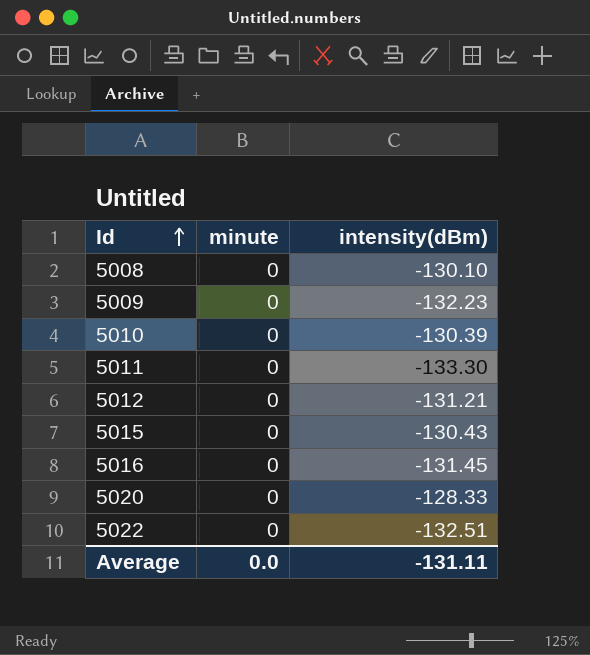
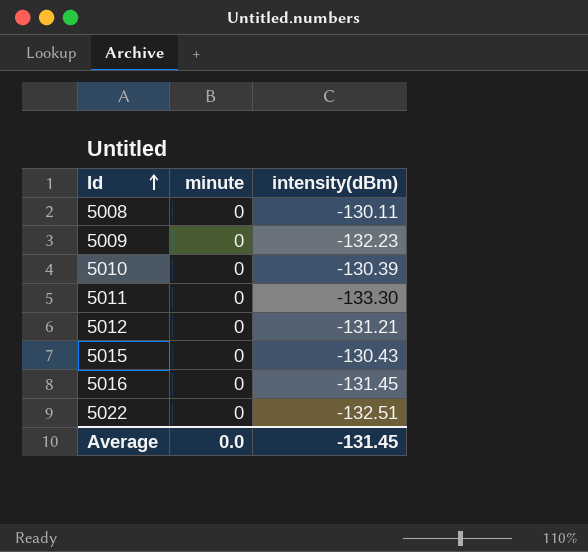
row 5020: 0 | -128.33 -> none
5008 | intensity(dBm): -130.10 -> -130.11
Average | intensity(dBm): -131.11 -> -131.45

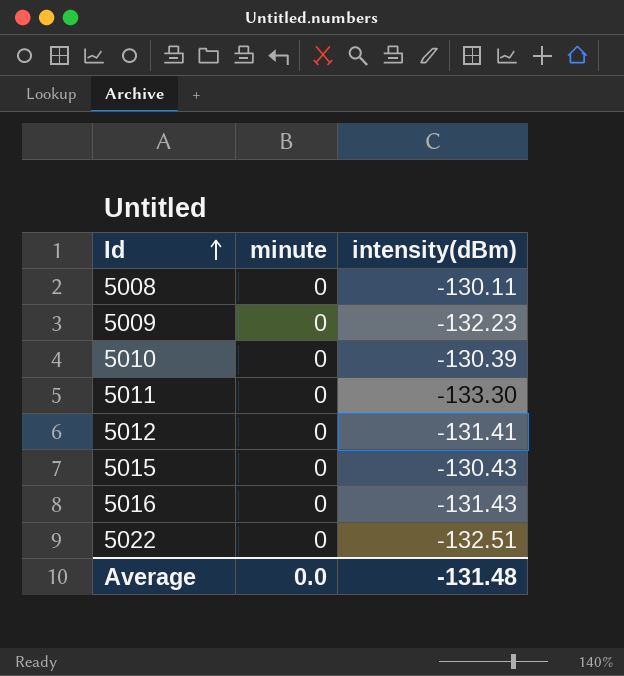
5012 | intensity(dBm): -131.21 -> -131.41
5016 | intensity(dBm): -131.45 -> -131.43
Average | intensity(dBm): -131.45 -> -131.48

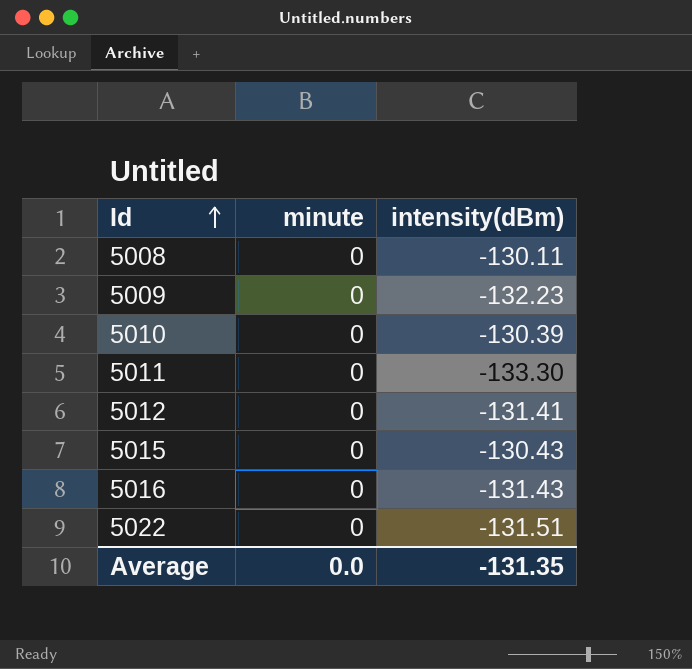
5022 | intensity(dBm): -132.51 -> -131.51
Average | intensity(dBm): -131.48 -> -131.35

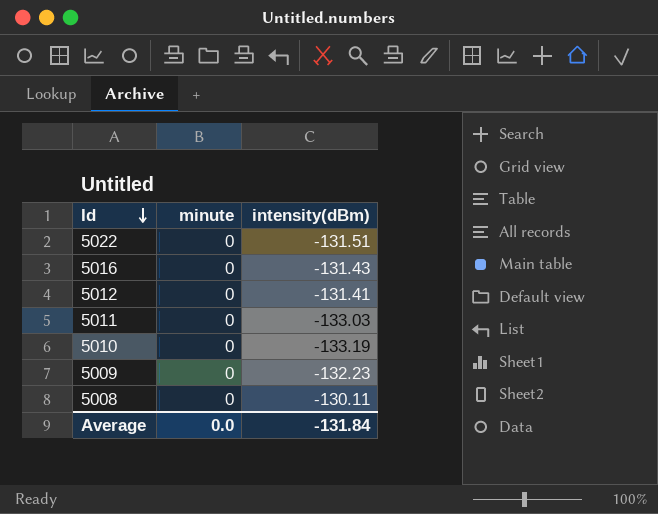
row order: Id ascending -> Id descending
row 5015: 0 | -130.43 -> none
5011 | intensity(dBm): -133.30 -> -133.03
5010 | intensity(dBm): -130.39 -> -133.19
Average | intensity(dBm): -131.35 -> -131.84

